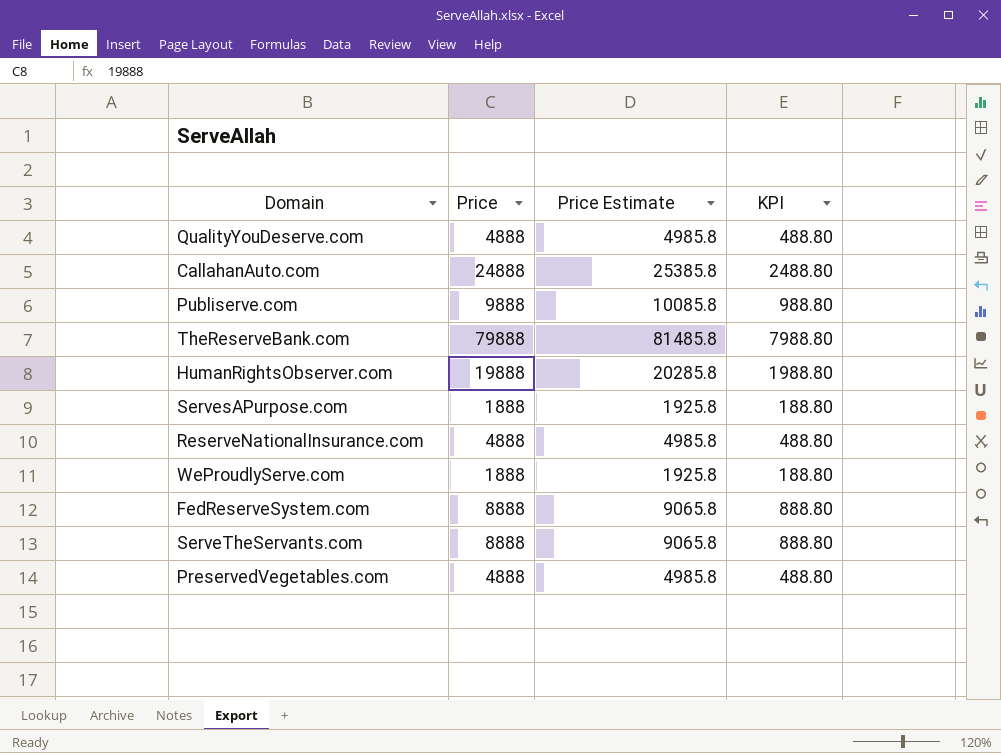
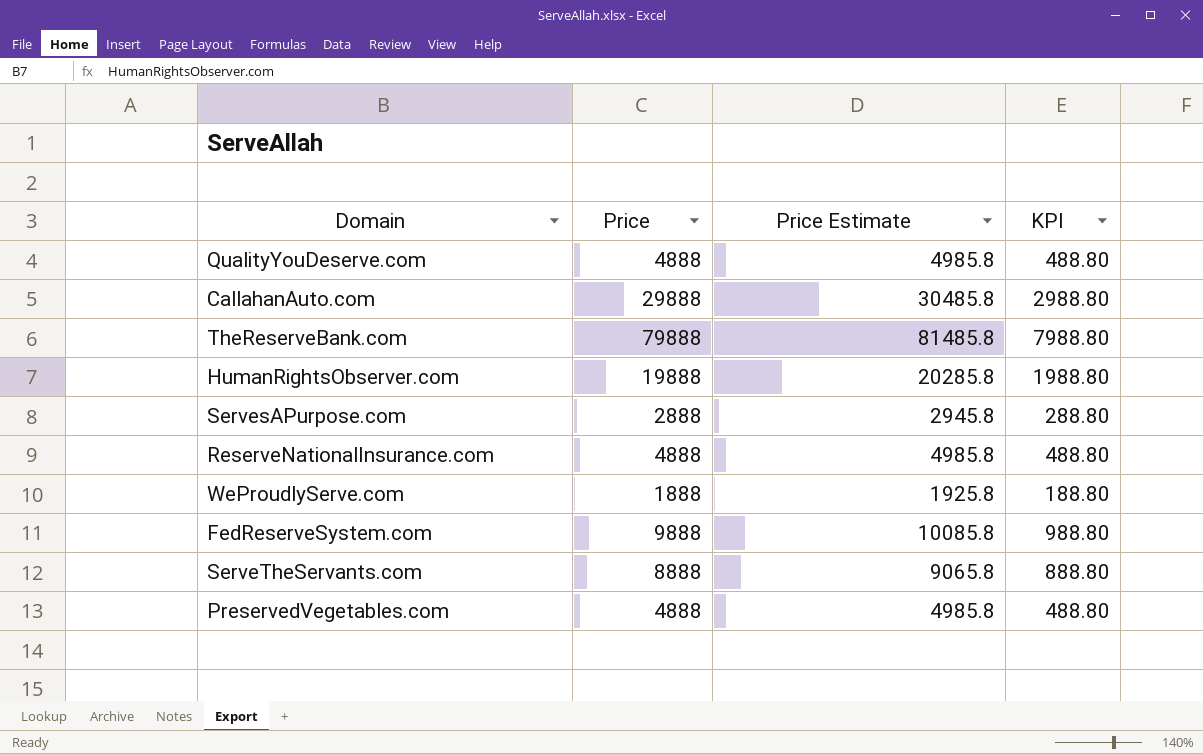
row Publiserve.com: 9888 | 10085.8 | 988.80 -> none
CallahanAuto.com | Price: 24888 -> 29888
CallahanAuto.com | Price Estimate: 25385.8 -> 30485.8
CallahanAuto.com | KPI: 2488.80 -> 2988.80
ServesAPurpose.com | Price: 1888 -> 2888
ServesAPurpose.com | Price Estimate: 1925.8 -> 2945.8
ServesAPurpose.com | KPI: 188.80 -> 288.80
FedReserveSystem.com | Price: 8888 -> 9888
FedReserveSystem.com | Price Estimate: 9065.8 -> 10085.8
FedReserveSystem.com | KPI: 888.80 -> 988.80

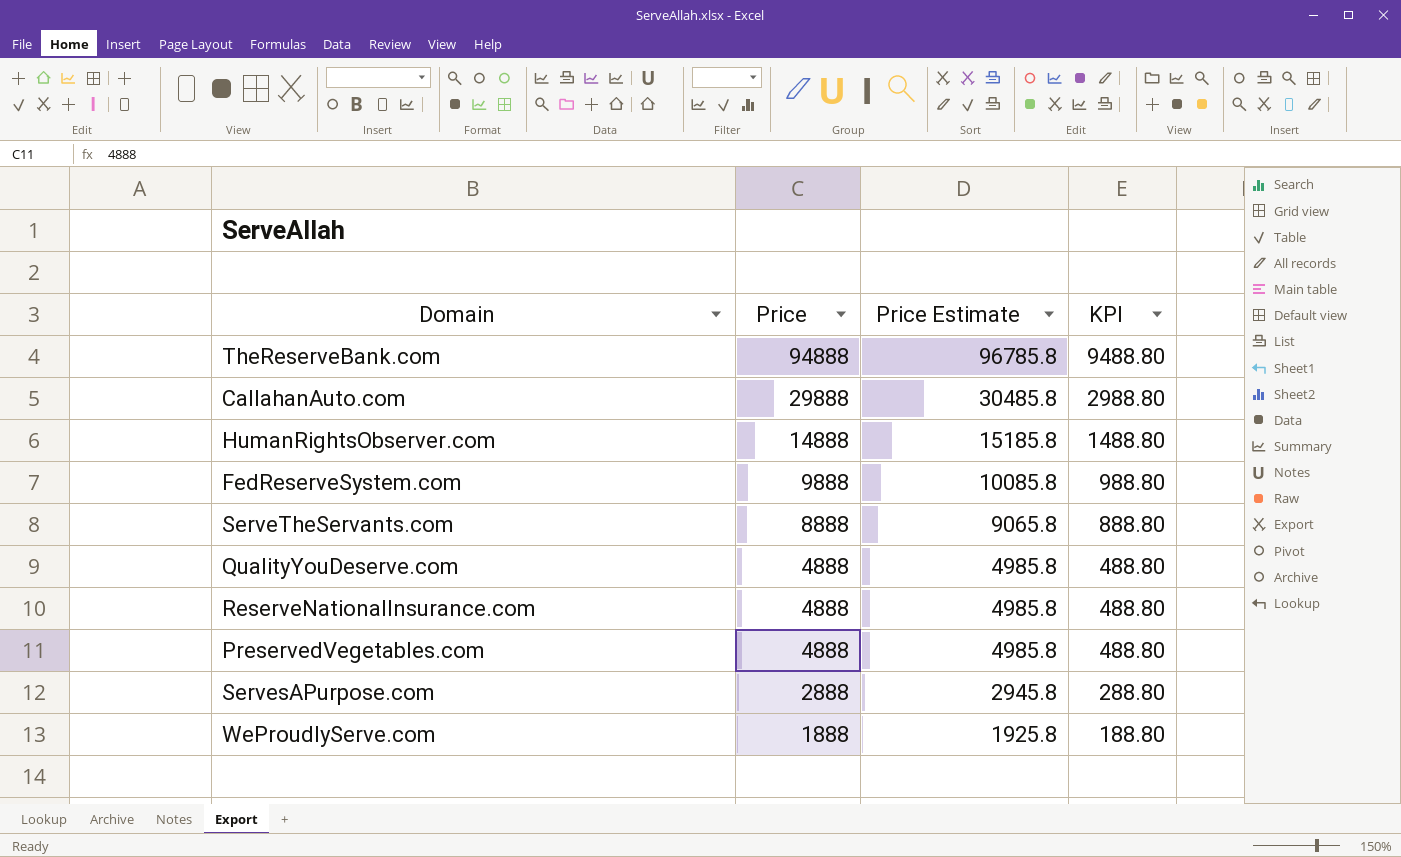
row order: none -> Price descending
TheReserveBank.com | Price: 79888 -> 94888
TheReserveBank.com | Price Estimate: 81485.8 -> 96785.8
TheReserveBank.com | KPI: 7988.80 -> 9488.80
HumanRightsObserver.com | Price: 19888 -> 14888
HumanRightsObserver.com | Price Estimate: 20285.8 -> 15185.8
HumanRightsObserver.com | KPI: 1988.80 -> 1488.80

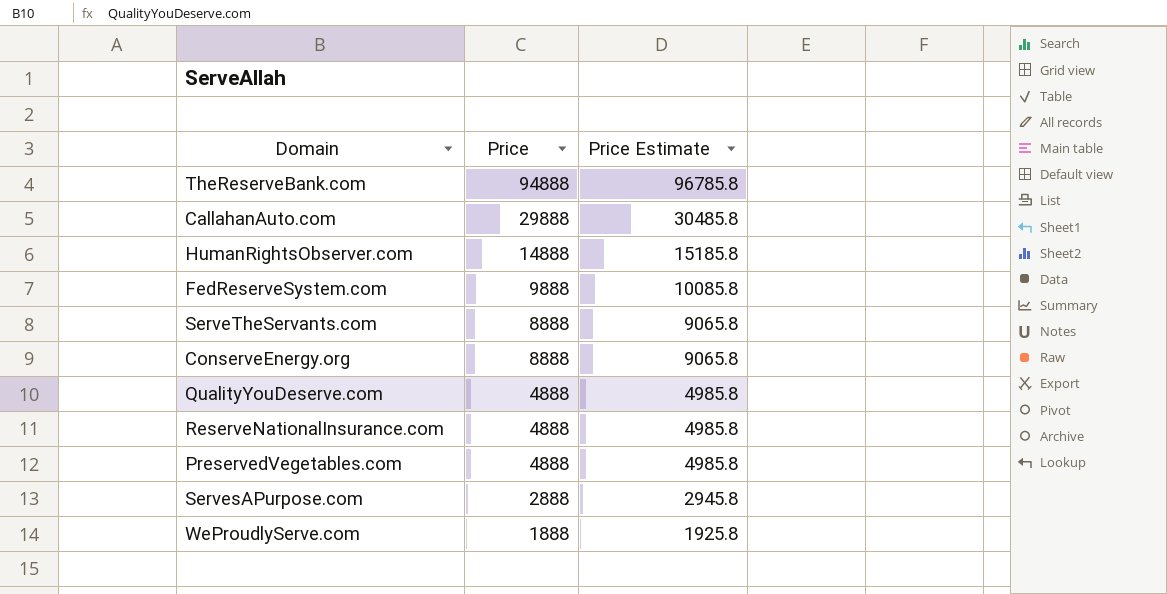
column KPI | formula: [Price] * 0.1 -> none
row ConserveEnergy.org: none -> 8888 | 9065.8

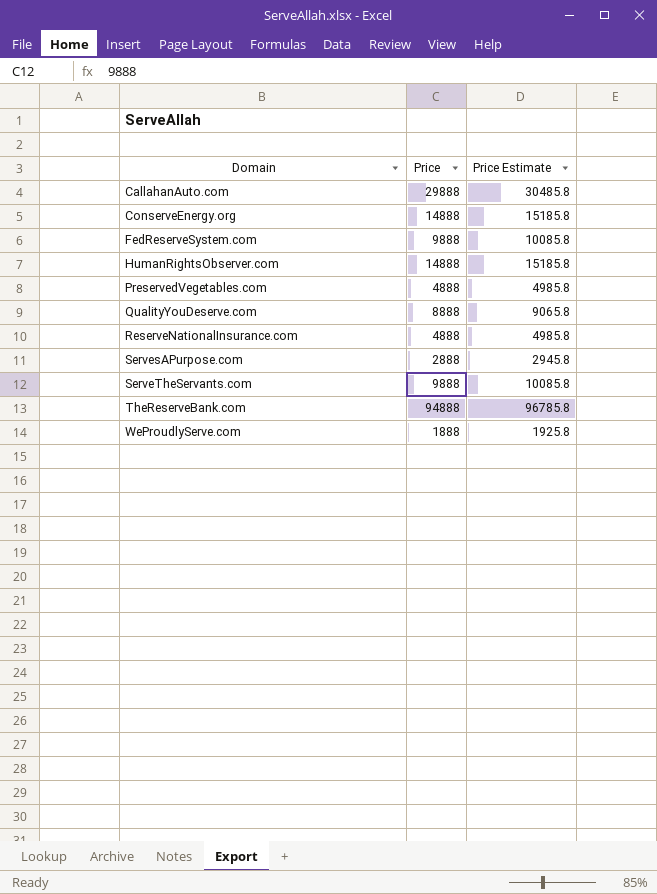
row order: Price descending -> Domain ascending
ConserveEnergy.org | Price: 8888 -> 14888
ConserveEnergy.org | Price Estimate: 9065.8 -> 15185.8
QualityYouDeserve.com | Price: 4888 -> 8888
QualityYouDeserve.com | Price Estimate: 4985.8 -> 9065.8
ServeTheServants.com | Price: 8888 -> 9888
ServeTheServants.com | Price Estimate: 9065.8 -> 10085.8

